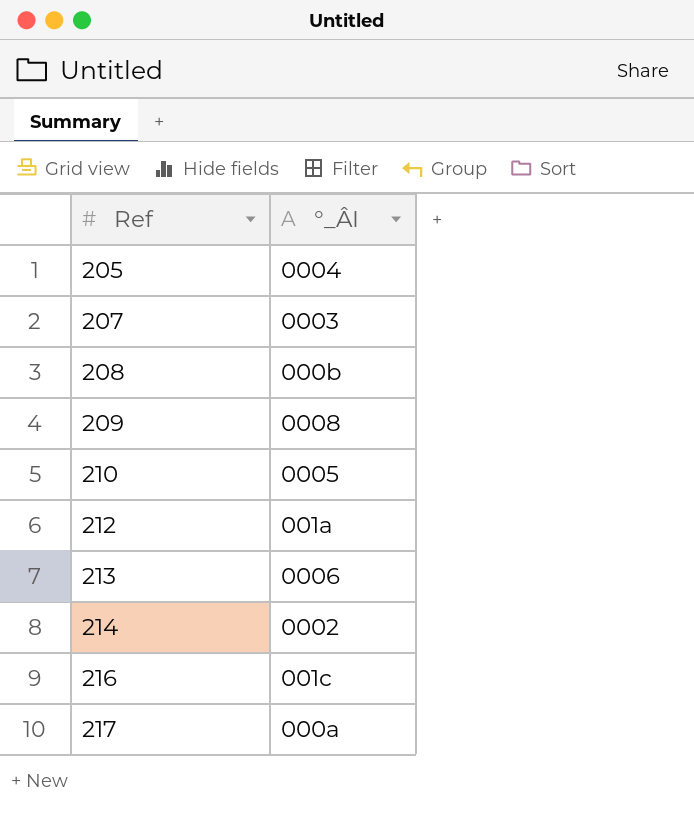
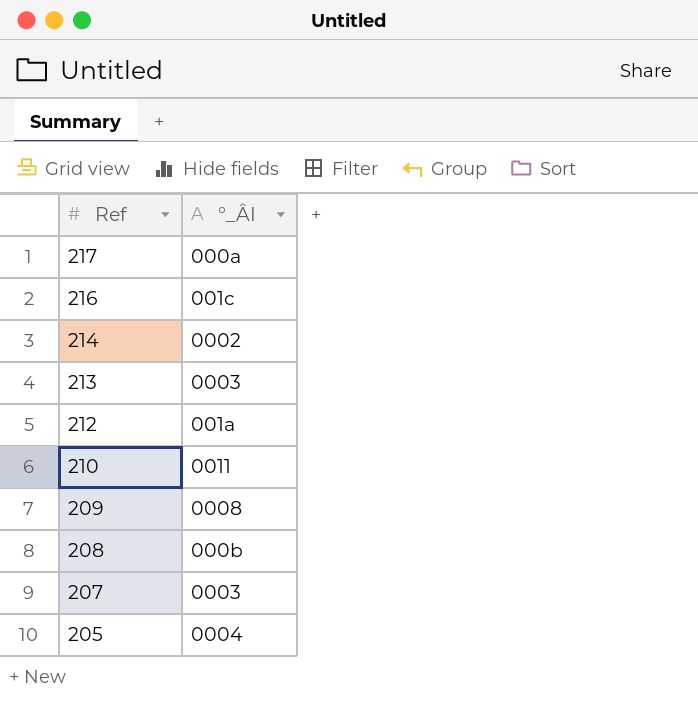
row order: Ref ascending -> Ref descending
213 | °_ÂI: 0006 -> 0003
210 | °_ÂI: 0005 -> 0011

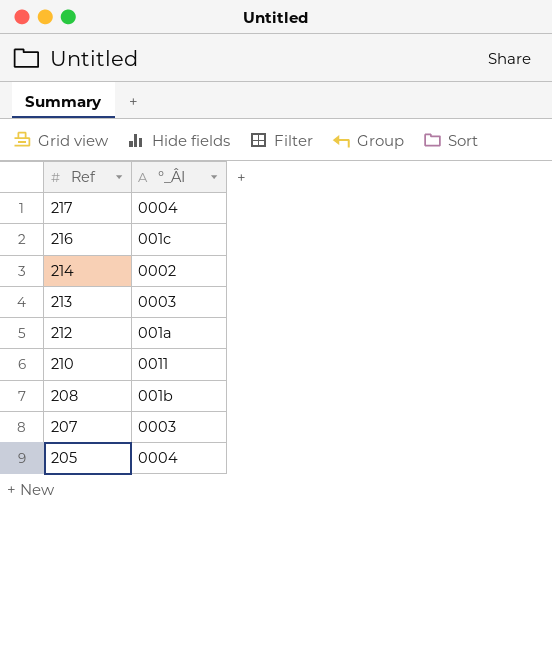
row 209: 0008 -> none
217 | °_ÂI: 000a -> 0004
208 | °_ÂI: 000b -> 001b

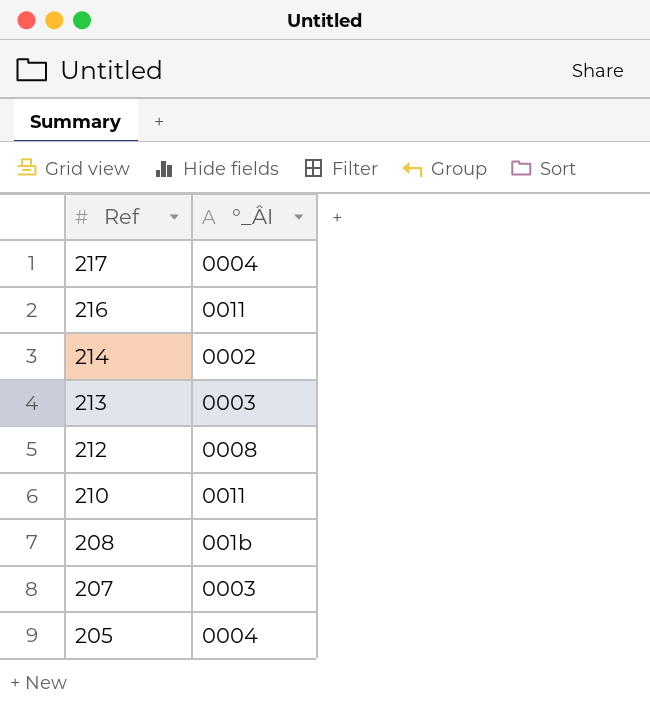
216 | °_ÂI: 001c -> 0011
212 | °_ÂI: 001a -> 0008

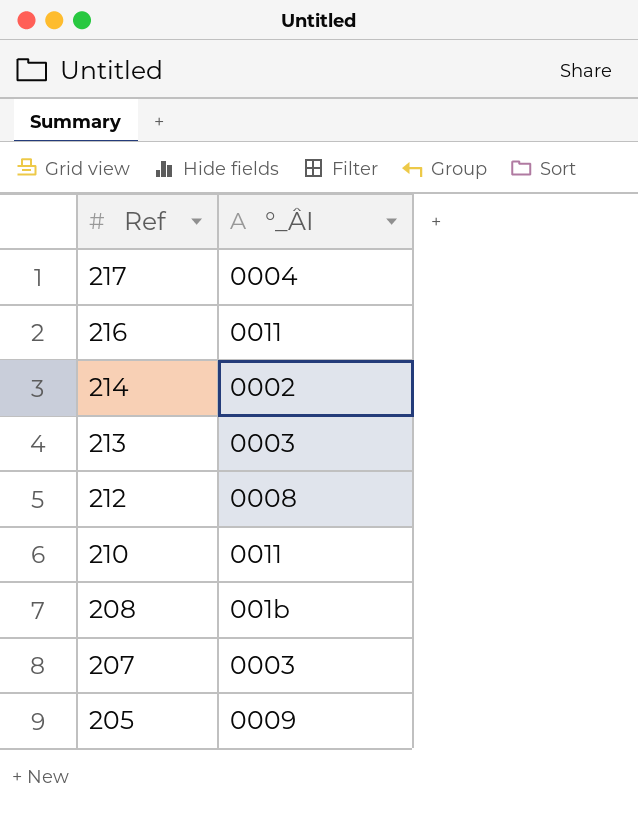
205 | °_ÂI: 0004 -> 0009

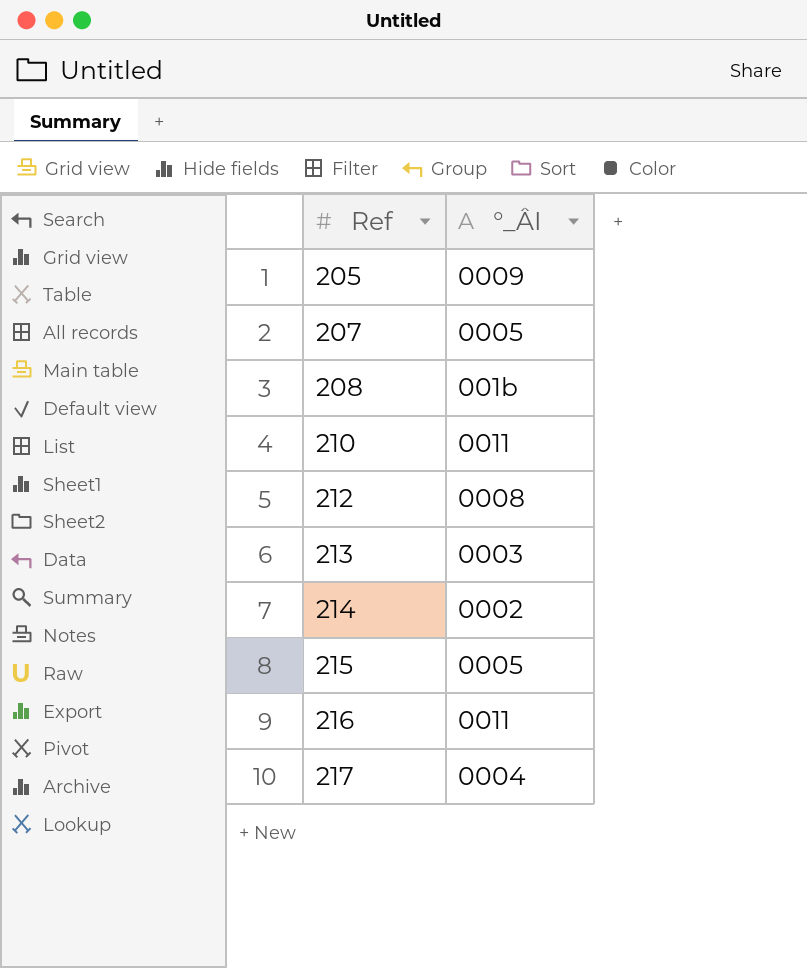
row order: Ref descending -> Ref ascending
207 | °_ÂI: 0003 -> 0005
row 215: none -> 0005

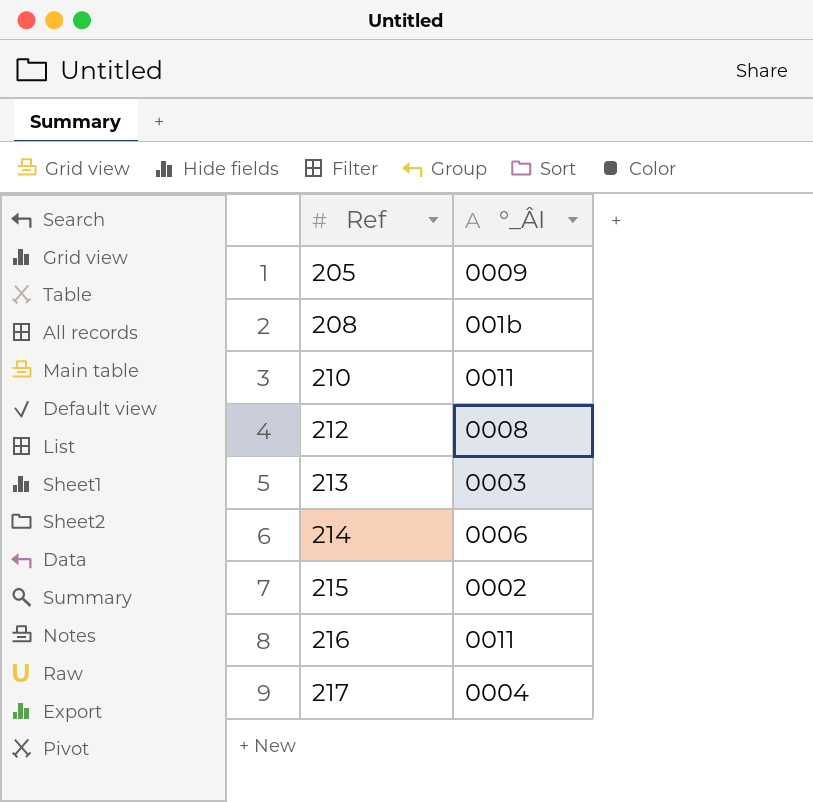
row 207: 0005 -> none
214 | °_ÂI: 0002 -> 0006
215 | °_ÂI: 0005 -> 0002

